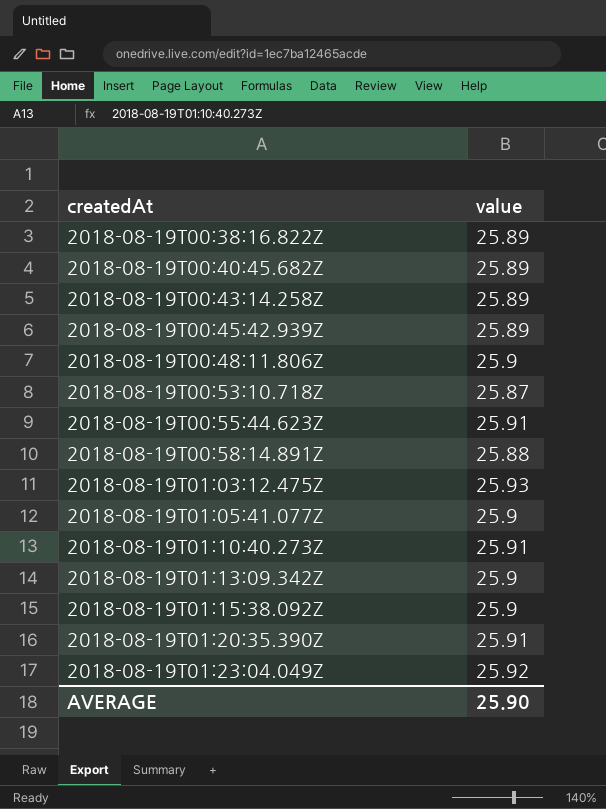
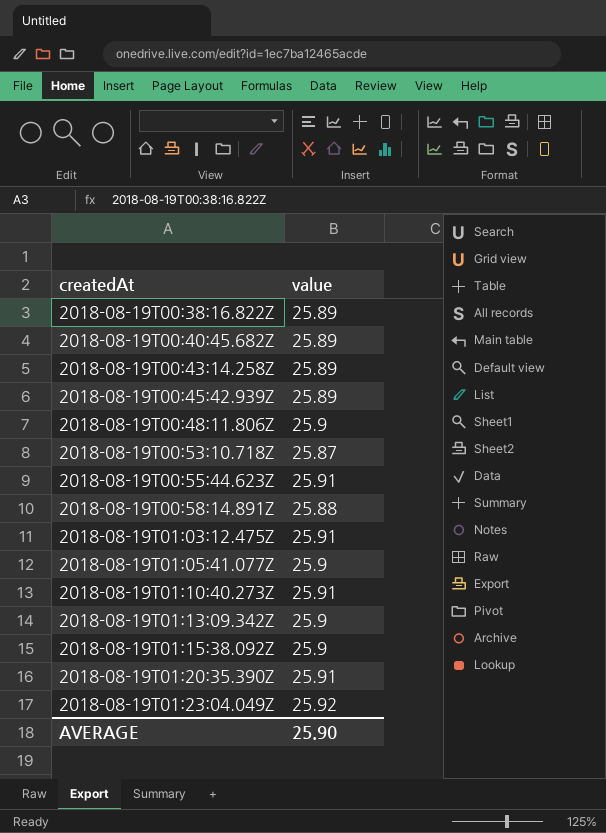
2018-08-19T01:03:12.475Z | value: 25.93 -> 25.91

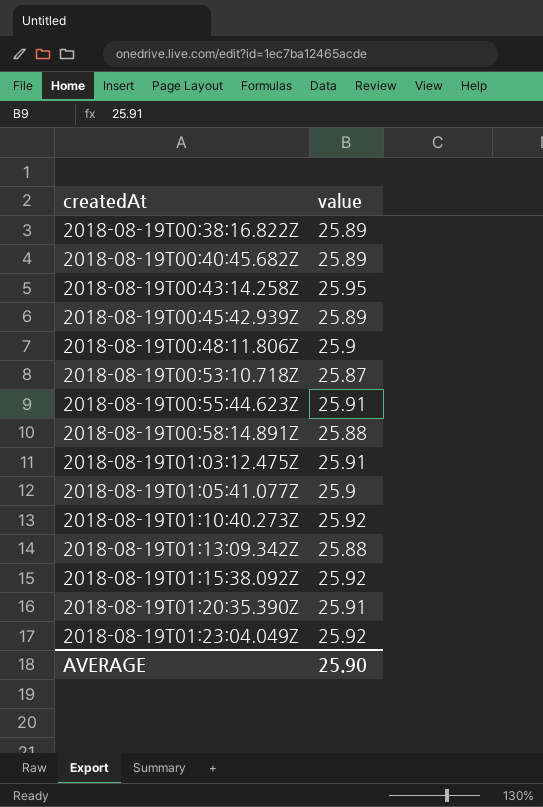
2018-08-19T00:43:14.258Z | value: 25.89 -> 25.95
2018-08-19T01:10:40.273Z | value: 25.91 -> 25.92
2018-08-19T01:13:09.342Z | value: 25.9 -> 25.88
2018-08-19T01:15:38.092Z | value: 25.9 -> 25.92

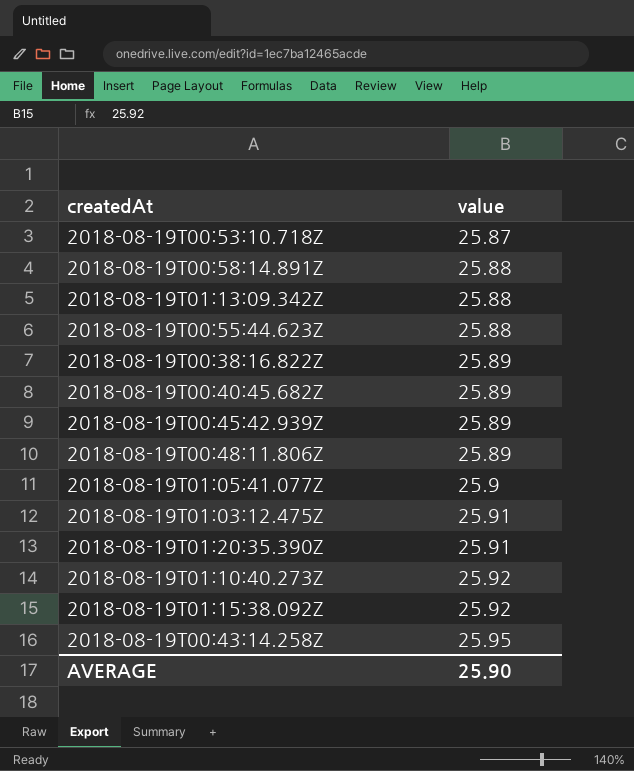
row order: createdAt ascending -> value ascending
row 2018-08-19T01:23:04.049Z: 25.92 -> none
2018-08-19T00:55:44.623Z | value: 25.91 -> 25.88
2018-08-19T00:48:11.806Z | value: 25.9 -> 25.89

